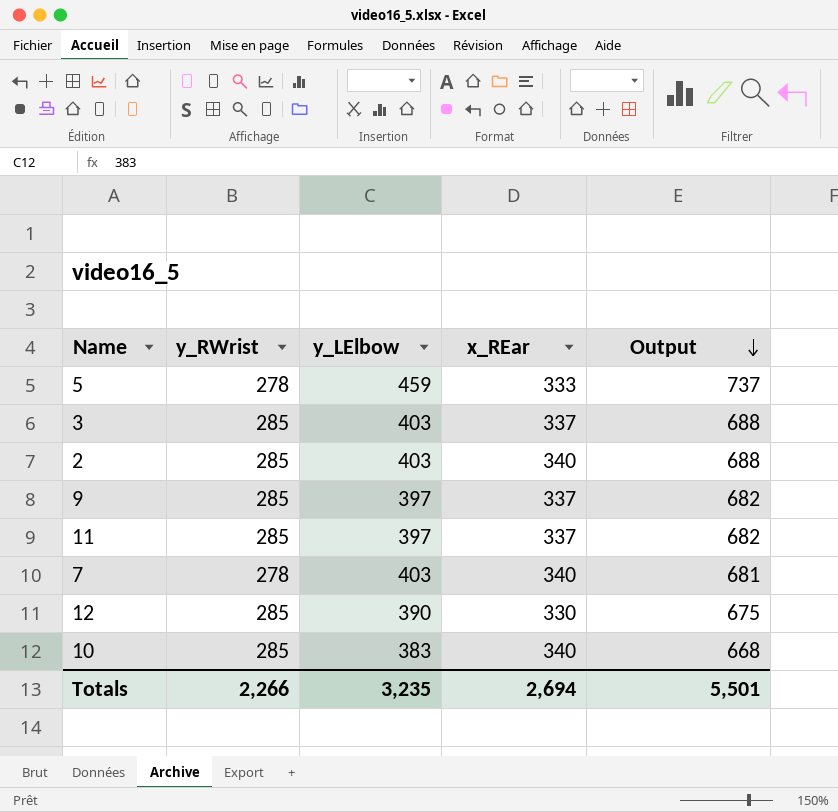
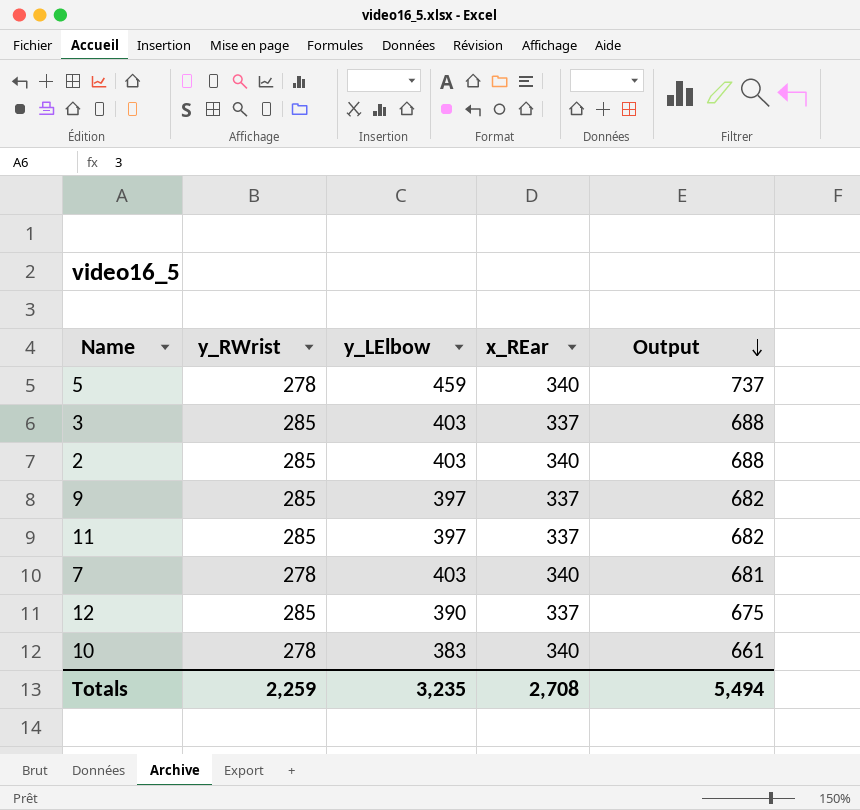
5 | x_REar: 333 -> 340
12 | x_REar: 330 -> 337
10 | y_RWrist: 285 -> 278
10 | Output: 668 -> 661
Totals | y_RWrist: 2,266 -> 2,259
Totals | x_REar: 2,694 -> 2,708
Totals | Output: 5,501 -> 5,494

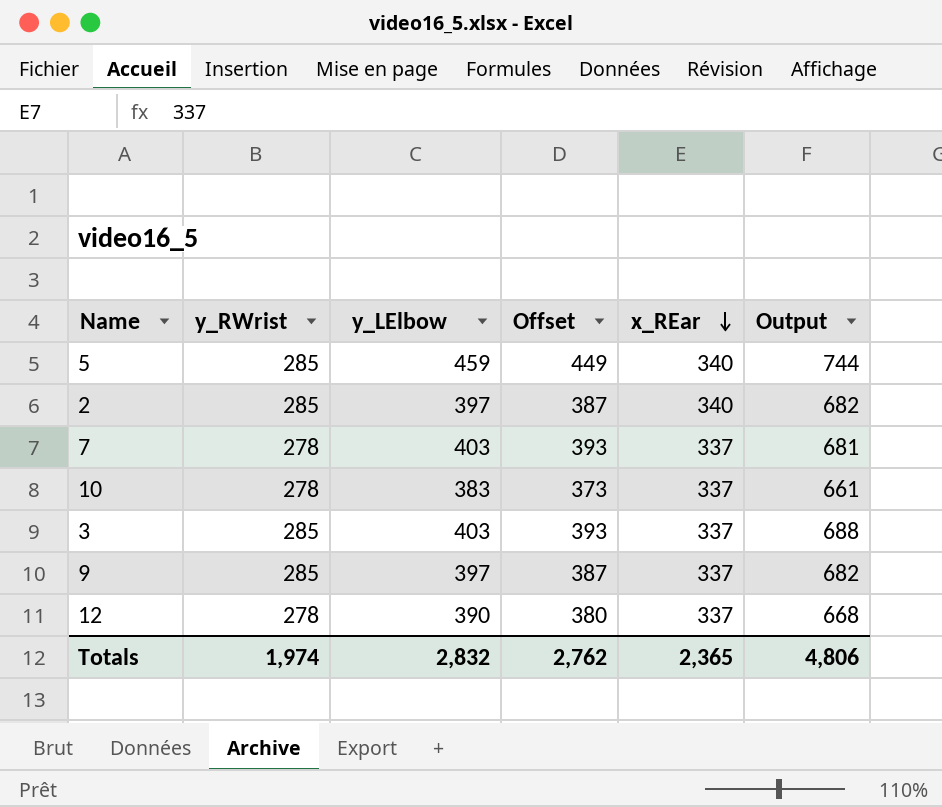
row order: Output descending -> x_REar descending
column Offset | formula: none -> [y_LElbow] - 10
row 11: 285 | 397 | 337 | 682 -> none
5 | y_RWrist: 278 -> 285
5 | Output: 737 -> 744
2 | y_LElbow: 403 -> 397
2 | Output: 688 -> 682
7 | x_REar: 340 -> 337
10 | x_REar: 340 -> 337
12 | y_RWrist: 285 -> 278
12 | Output: 675 -> 668
Totals | y_RWrist: 2,259 -> 1,974
Totals | y_LElbow: 3,235 -> 2,832
Totals | x_REar: 2,708 -> 2,365
Totals | Output: 5,494 -> 4,806

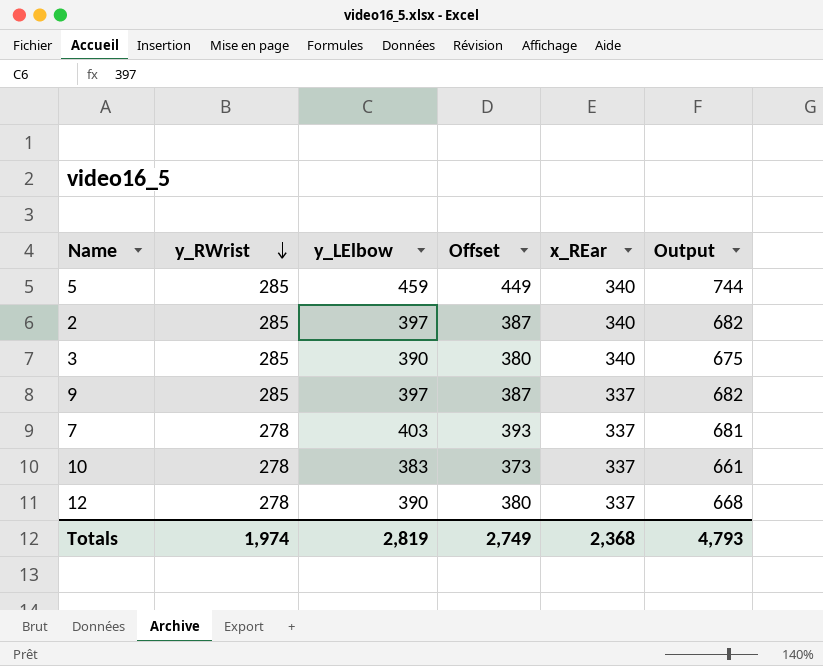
row order: x_REar descending -> y_RWrist descending
3 | y_LElbow: 403 -> 390
3 | Offset: 393 -> 380
3 | x_REar: 337 -> 340
3 | Output: 688 -> 675
Totals | y_LElbow: 2,832 -> 2,819
Totals | Offset: 2,762 -> 2,749
Totals | x_REar: 2,365 -> 2,368
Totals | Output: 4,806 -> 4,793

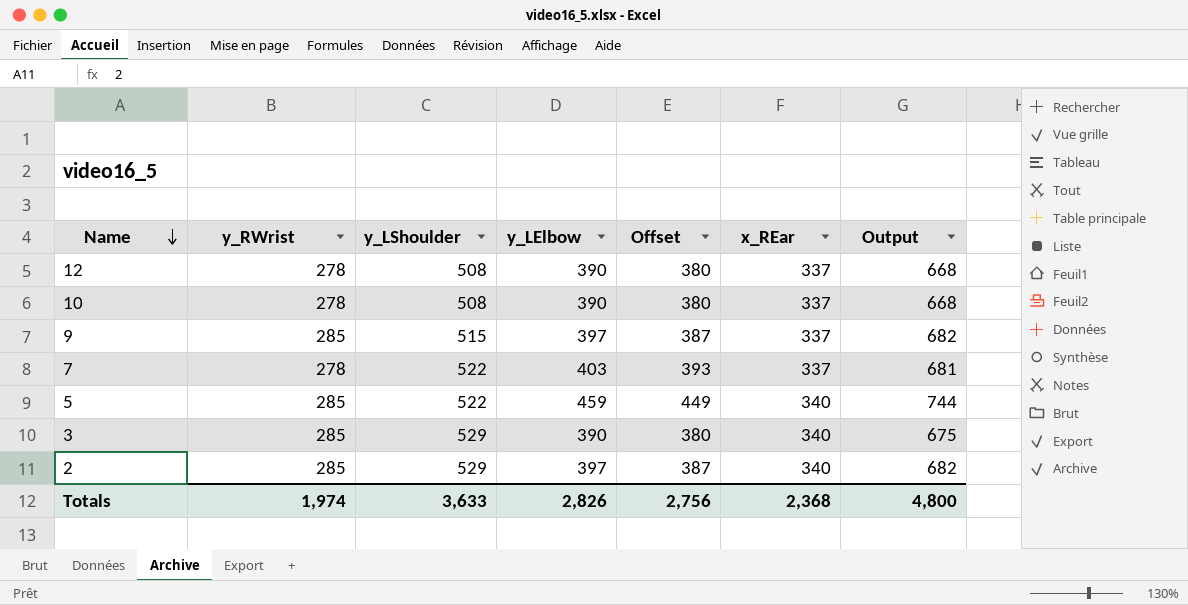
row order: y_RWrist descending -> Name descending
column y_LShoulder | position: none -> 3
10 | y_LElbow: 383 -> 390
10 | Offset: 373 -> 380
10 | Output: 661 -> 668
Totals | y_LElbow: 2,819 -> 2,826
Totals | Offset: 2,749 -> 2,756
Totals | Output: 4,793 -> 4,800

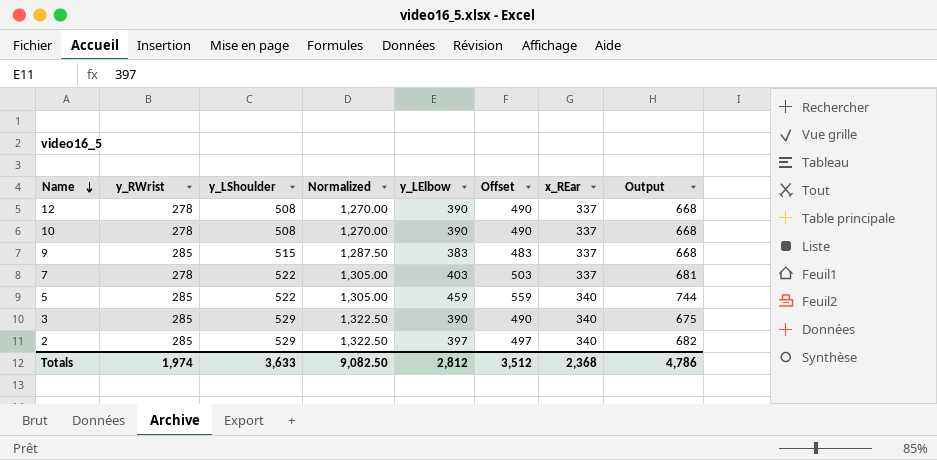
column Normalized | formula: none -> [y_LShoulder] * 2.5
column Offset | formula: [y_LElbow] - 10 -> [y_LElbow] + 100
9 | y_LElbow: 397 -> 383
9 | Output: 682 -> 668
Totals | y_LElbow: 2,826 -> 2,812
Totals | Offset: 2,756 -> 3,512
Totals | Output: 4,800 -> 4,786

